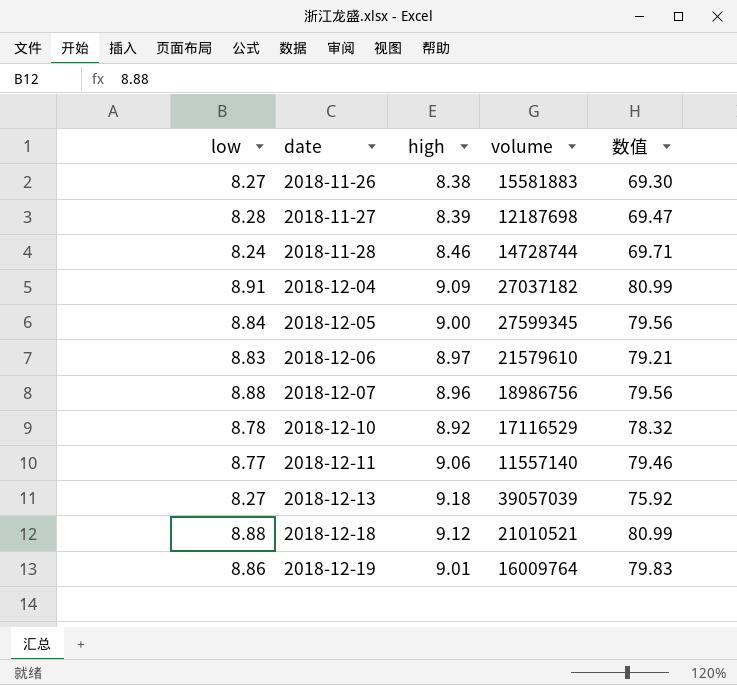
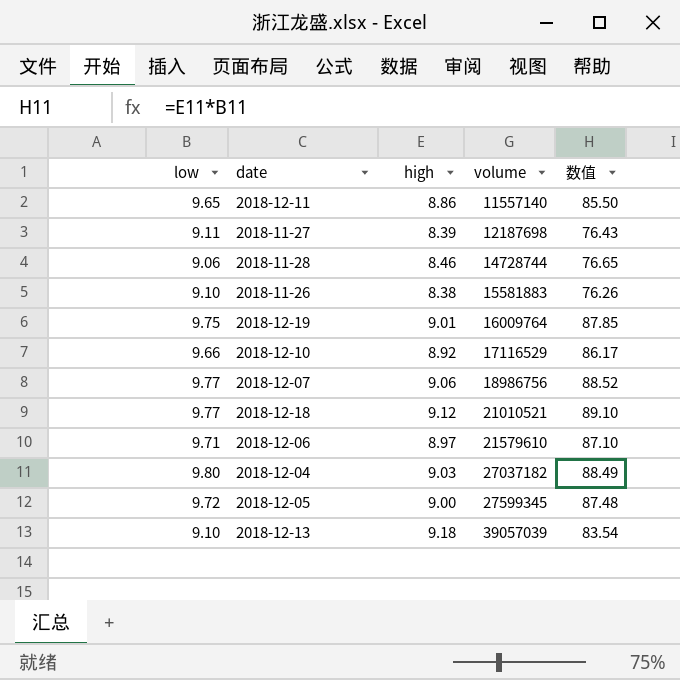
row order: date ascending -> volume ascending
2018-12-11 | low: 8.77 -> 9.65
2018-12-11 | high: 9.06 -> 8.86
2018-12-11 | 数值: 79.46 -> 85.50
2018-11-27 | low: 8.28 -> 9.11
2018-11-27 | 数值: 69.47 -> 76.43
2018-11-28 | low: 8.24 -> 9.06
2018-11-28 | 数值: 69.71 -> 76.65
2018-11-26 | low: 8.27 -> 9.10
2018-11-26 | 数值: 69.30 -> 76.26
2018-12-19 | low: 8.86 -> 9.75
2018-12-19 | 数值: 79.83 -> 87.85
2018-12-10 | low: 8.78 -> 9.66
2018-12-10 | 数值: 78.32 -> 86.17
2018-12-07 | low: 8.88 -> 9.77
2018-12-07 | high: 8.96 -> 9.06
2018-12-07 | 数值: 79.56 -> 88.52
2018-12-18 | low: 8.88 -> 9.77
2018-12-18 | 数值: 80.99 -> 89.10
2018-12-06 | low: 8.83 -> 9.71
2018-12-06 | 数值: 79.21 -> 87.10
2018-12-04 | low: 8.91 -> 9.80
2018-12-04 | high: 9.09 -> 9.03
2018-12-04 | 数值: 80.99 -> 88.49
2018-12-05 | low: 8.84 -> 9.72
2018-12-05 | 数值: 79.56 -> 87.48
2018-12-13 | low: 8.27 -> 9.10
2018-12-13 | 数值: 75.92 -> 83.54

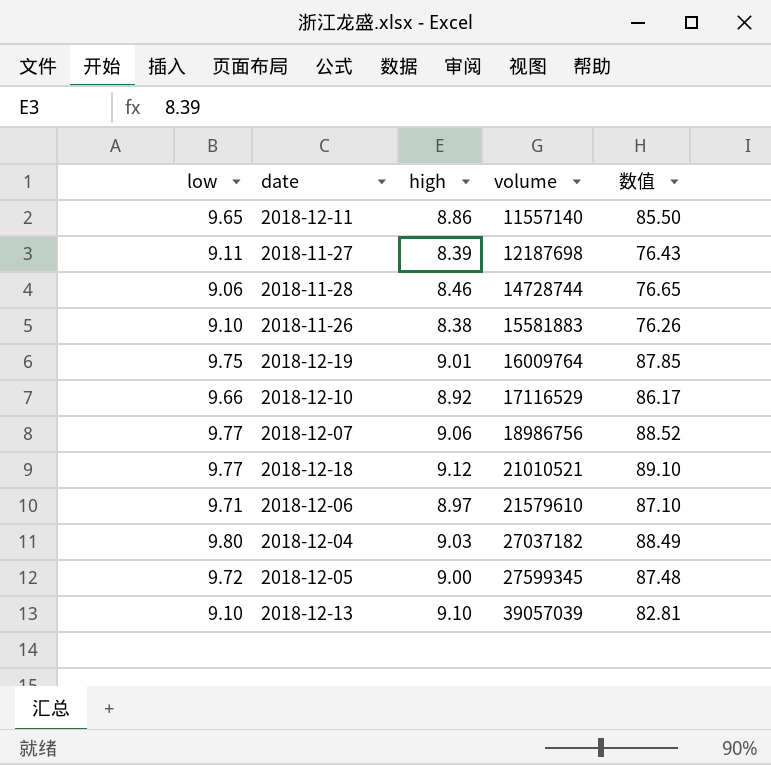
2018-12-13 | high: 9.18 -> 9.10
2018-12-13 | 数值: 83.54 -> 82.81

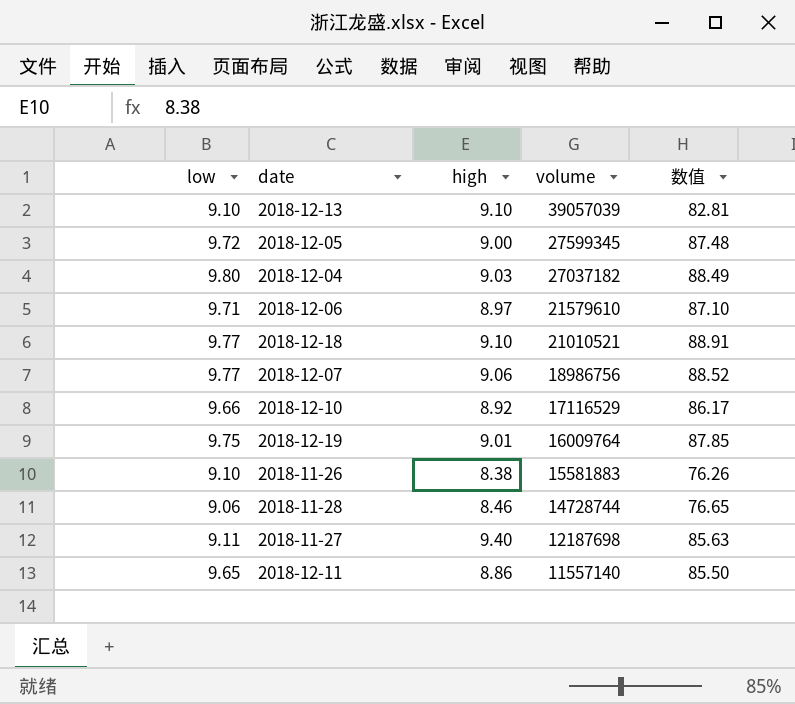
row order: volume ascending -> volume descending
2018-12-18 | high: 9.12 -> 9.10
2018-12-18 | 数值: 89.10 -> 88.91
2018-11-27 | high: 8.39 -> 9.40
2018-11-27 | 数值: 76.43 -> 85.63

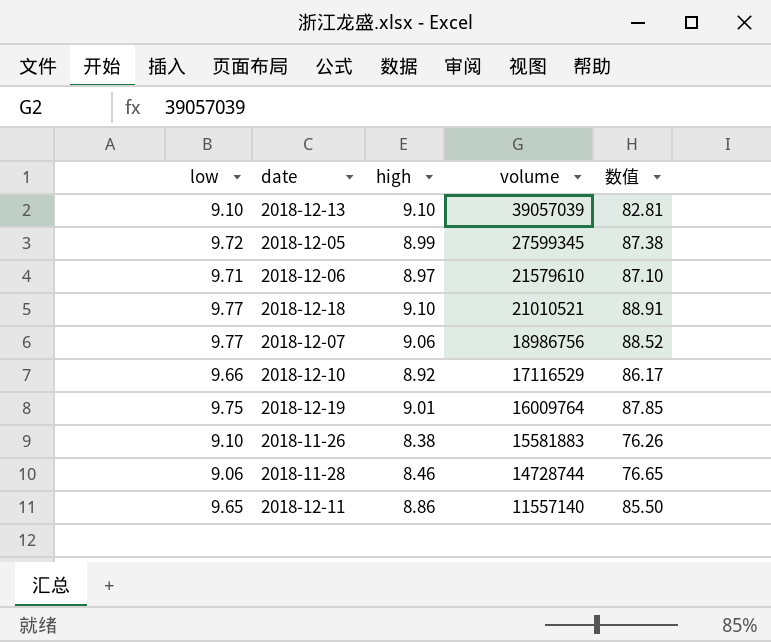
row 2018-12-04: 9.80 | 9.03 | 27037182 | 88.49 -> none
row 2018-11-27: 9.11 | 9.40 | 12187698 | 85.63 -> none
2018-12-05 | high: 9.00 -> 8.99
2018-12-05 | 数值: 87.48 -> 87.38

